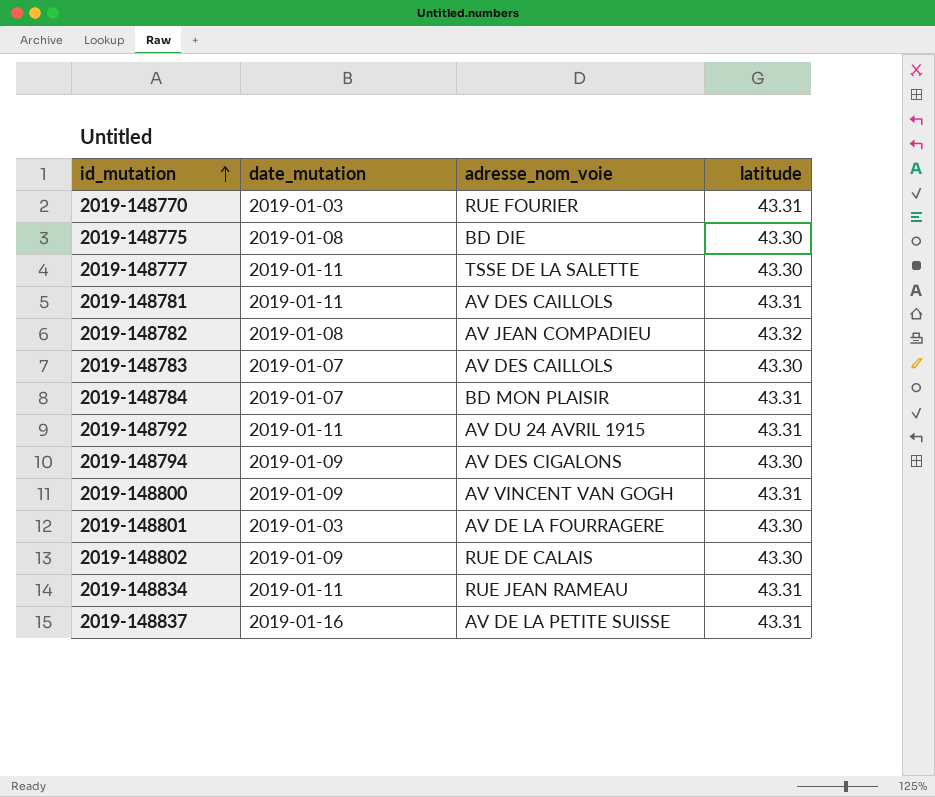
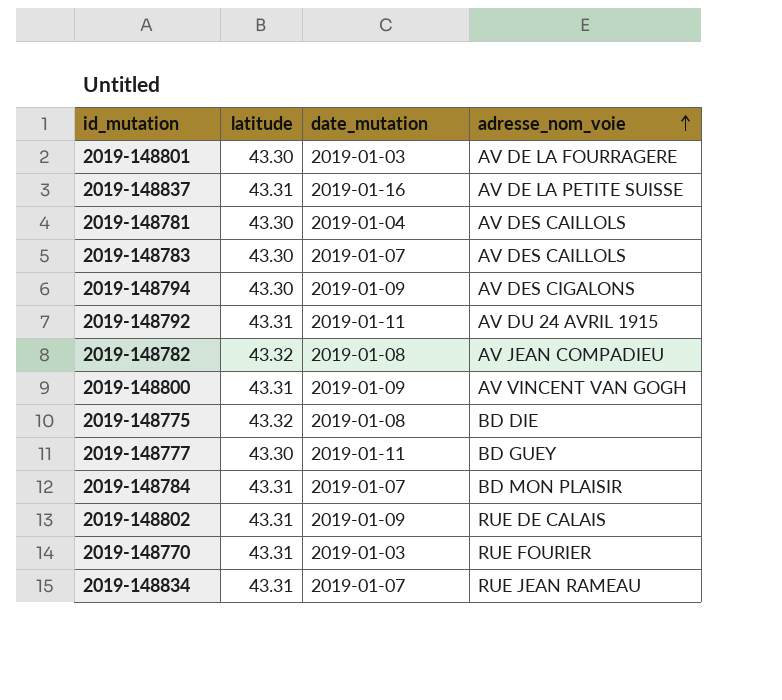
row order: id_mutation ascending -> adresse_nom_voie ascending
column latitude | position: 4 -> 2
2019-148781 | latitude: 43.31 -> 43.30
2019-148781 | date_mutation: 2019-01-11 -> 2019-01-04
2019-148775 | latitude: 43.30 -> 43.32
2019-148777 | adresse_nom_voie: TSSE DE LA SALETTE -> BD GUEY
2019-148802 | latitude: 43.30 -> 43.31
2019-148834 | date_mutation: 2019-01-11 -> 2019-01-07

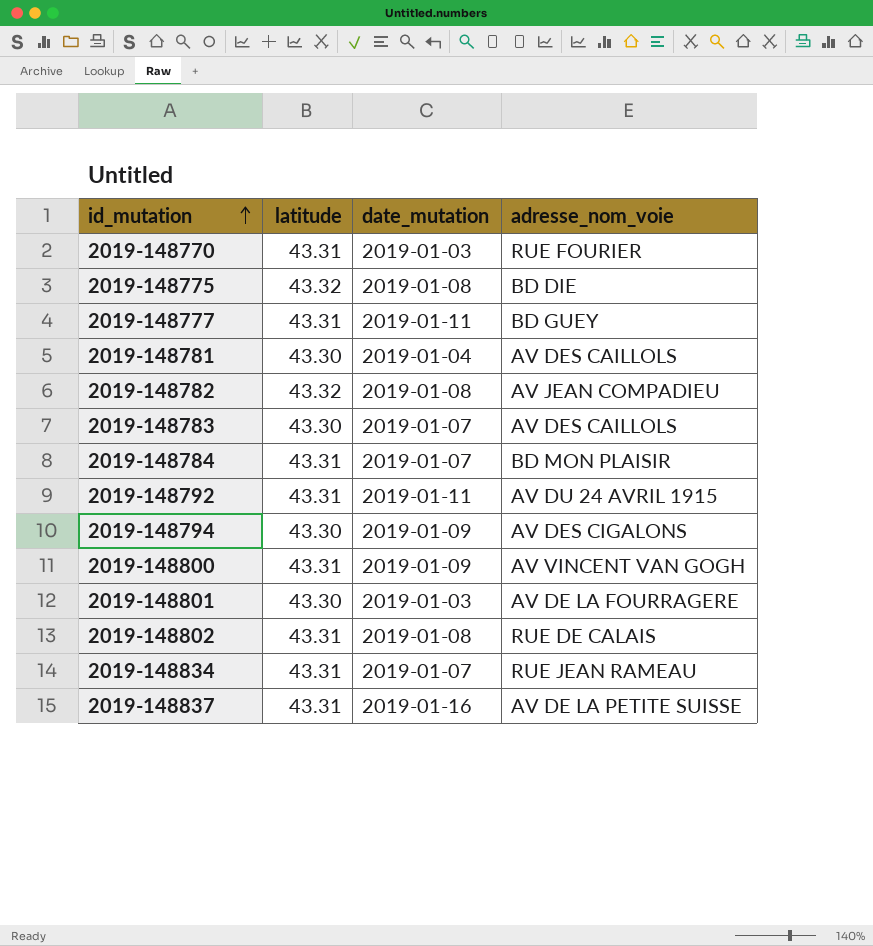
row order: adresse_nom_voie ascending -> id_mutation ascending
2019-148777 | latitude: 43.30 -> 43.31
2019-148802 | date_mutation: 2019-01-09 -> 2019-01-08

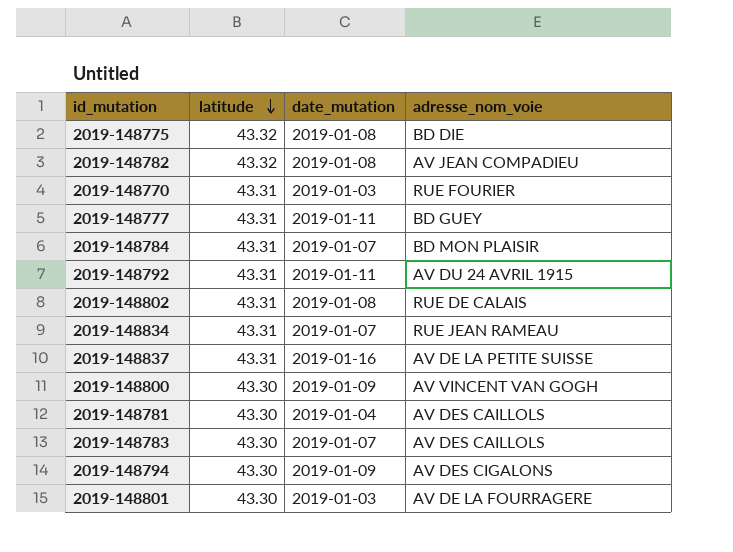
row order: id_mutation ascending -> latitude descending
2019-148800 | latitude: 43.31 -> 43.30

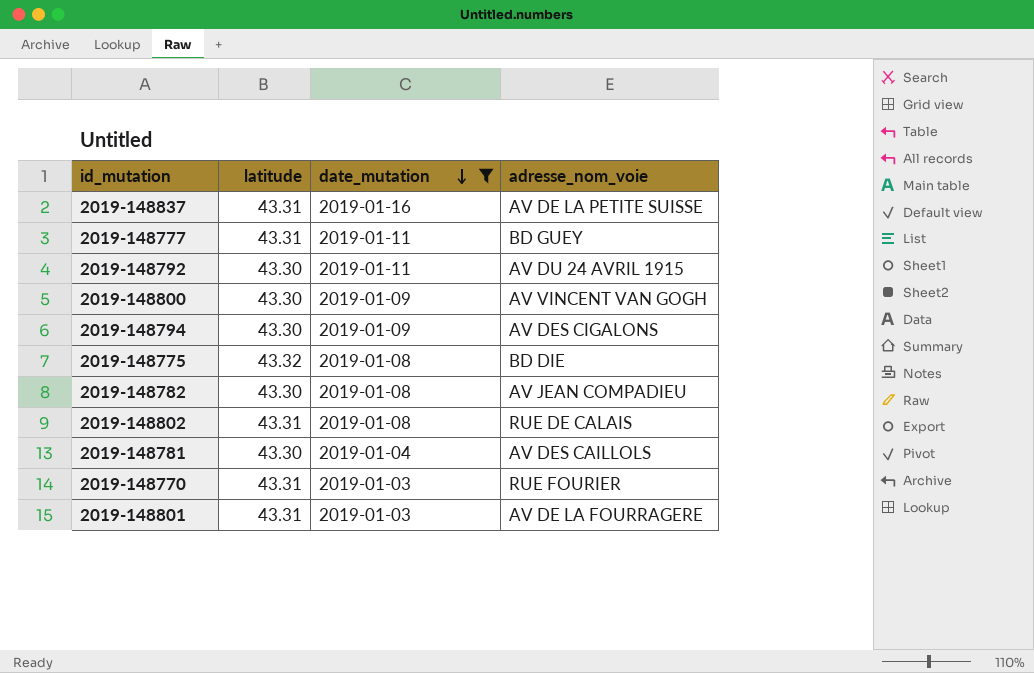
filter: none -> date_mutation != 2019-01-07
row order: latitude descending -> date_mutation descending
2019-148792 | latitude: 43.31 -> 43.30
2019-148782 | latitude: 43.32 -> 43.30
2019-148801 | latitude: 43.30 -> 43.31

